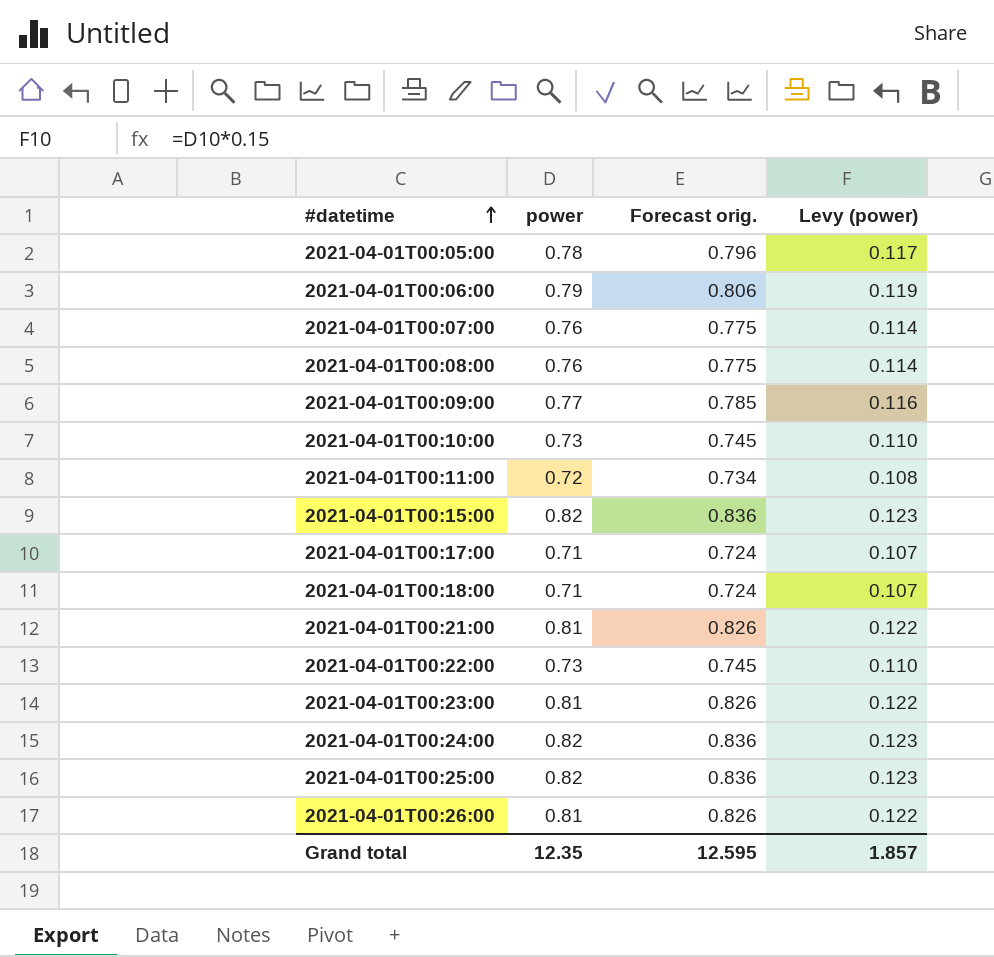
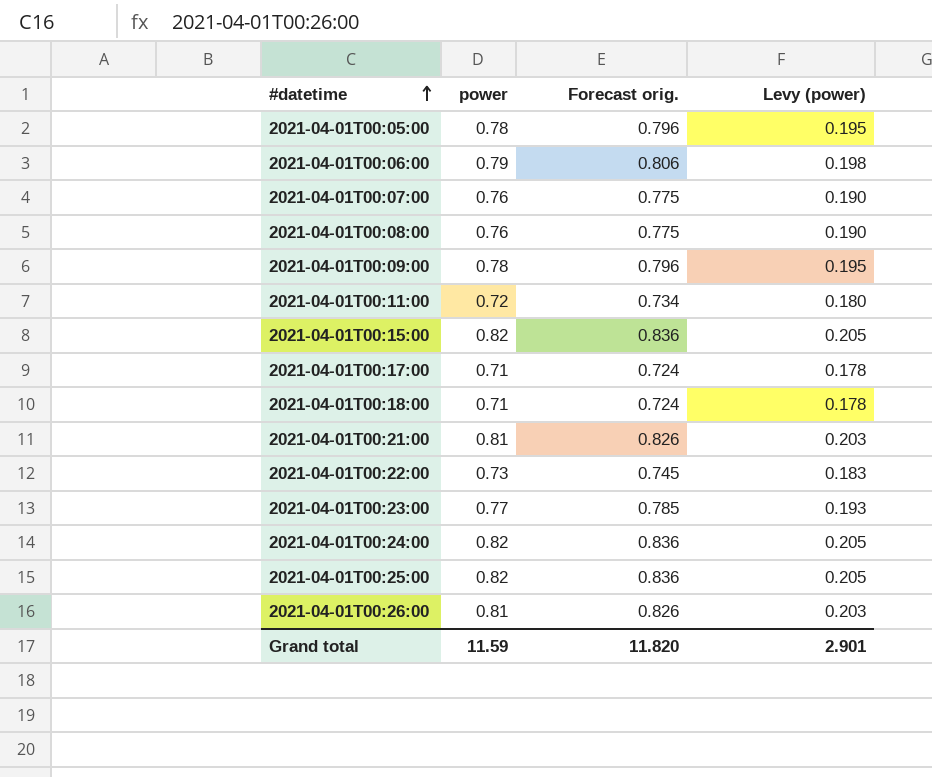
column Levy (power) | formula: [power] * 0.15 -> [power] * 0.25
row 2021-04-01T00:10:00: 0.73 | 0.745 | 0.110 -> none
2021-04-01T00:09:00 | power: 0.77 -> 0.78
2021-04-01T00:09:00 | Forecast orig.: 0.785 -> 0.796
2021-04-01T00:23:00 | power: 0.81 -> 0.77
2021-04-01T00:23:00 | Forecast orig.: 0.826 -> 0.785
Grand total | power: 12.35 -> 11.59
Grand total | Forecast orig.: 12.595 -> 11.820
Grand total | Levy (power): 1.857 -> 2.901

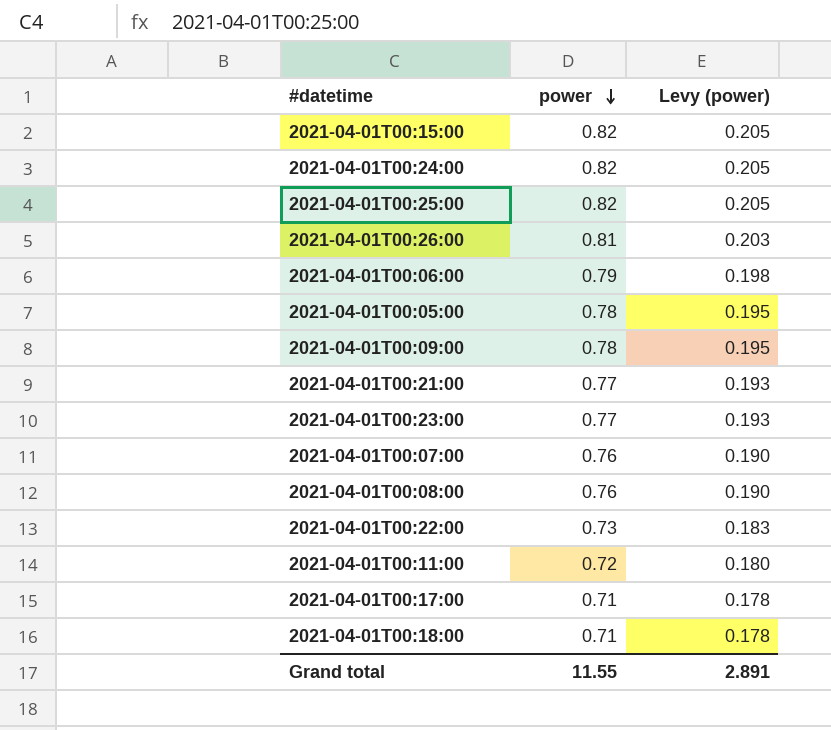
row order: #datetime ascending -> power descending
column Forecast orig. | formula: [power] * 1.02 -> none
2021-04-01T00:21:00 | power: 0.81 -> 0.77
2021-04-01T00:21:00 | Levy (power): 0.203 -> 0.193
Grand total | power: 11.59 -> 11.55
Grand total | Levy (power): 2.901 -> 2.891

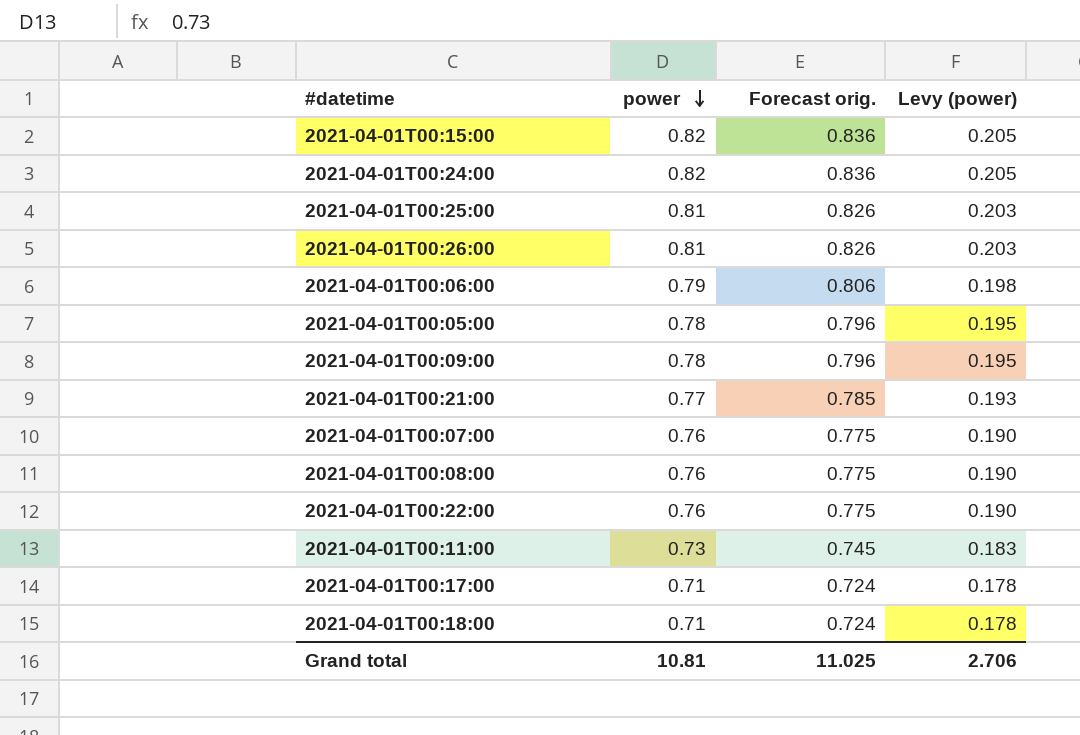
column Forecast orig. | formula: none -> [power] * 1.02
row 2021-04-01T00:23:00: 0.77 | 0.193 -> none
2021-04-01T00:25:00 | power: 0.82 -> 0.81
2021-04-01T00:25:00 | Levy (power): 0.205 -> 0.203
2021-04-01T00:22:00 | power: 0.73 -> 0.76
2021-04-01T00:22:00 | Levy (power): 0.183 -> 0.190
2021-04-01T00:11:00 | power: 0.72 -> 0.73
2021-04-01T00:11:00 | Levy (power): 0.180 -> 0.183
Grand total | power: 11.55 -> 10.81
Grand total | Levy (power): 2.891 -> 2.706

